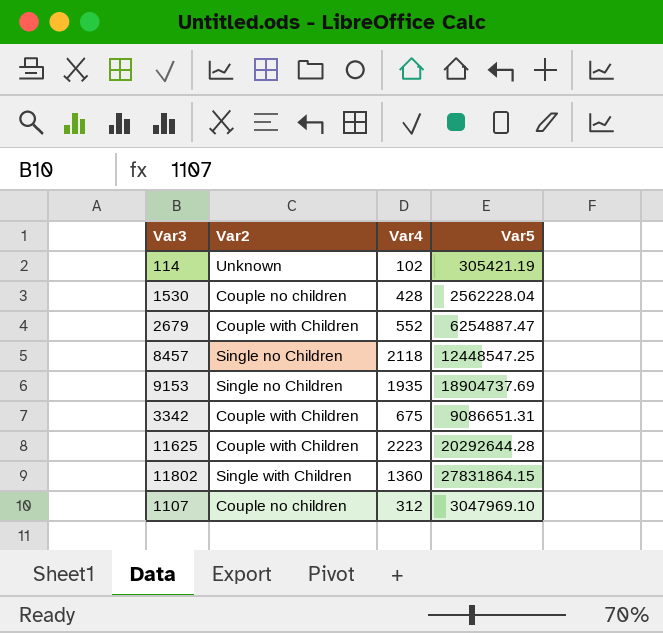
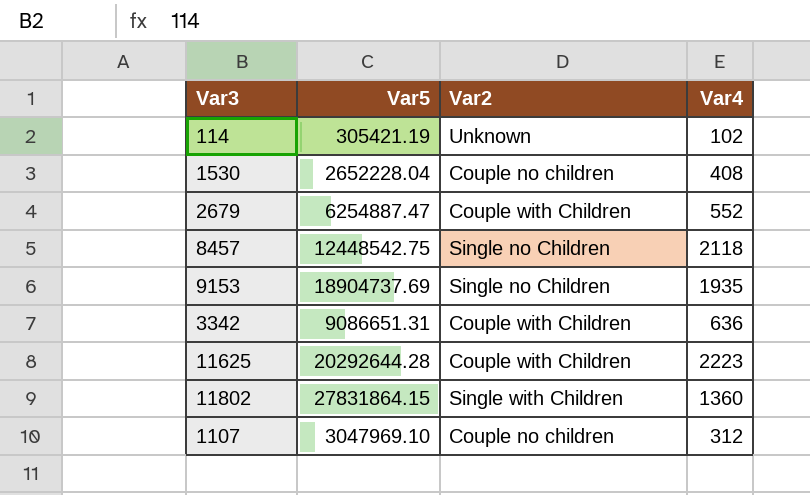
column Var5 | position: 4 -> 2
1530 | Var5: 2562228.04 -> 2652228.04
1530 | Var4: 428 -> 408
8457 | Var5: 12448547.25 -> 12448542.75
3342 | Var4: 675 -> 636

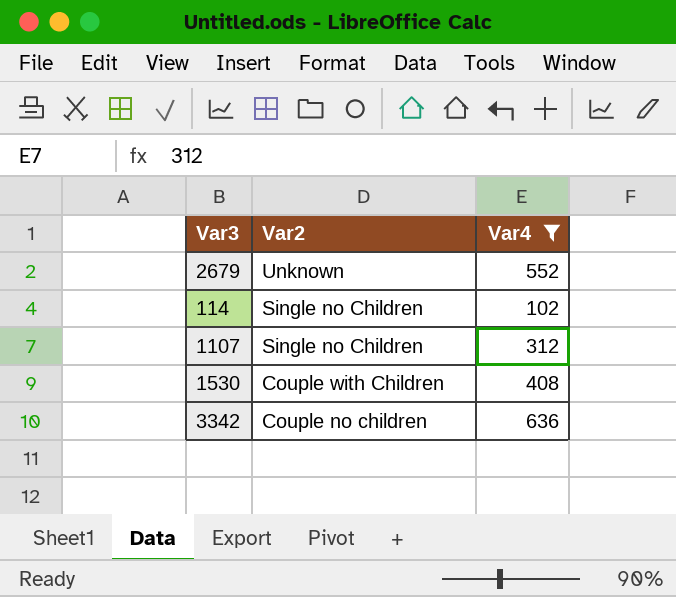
filter: none -> Var4 <= 636
row order: none -> Var2 descending
column Var5 | position: 2 -> none
2679 | Var2: Couple with Children -> Unknown
114 | Var2: Unknown -> Single no Children
1107 | Var2: Couple no children -> Single no Children
1530 | Var2: Couple no children -> Couple with Children
3342 | Var2: Couple with Children -> Couple no children

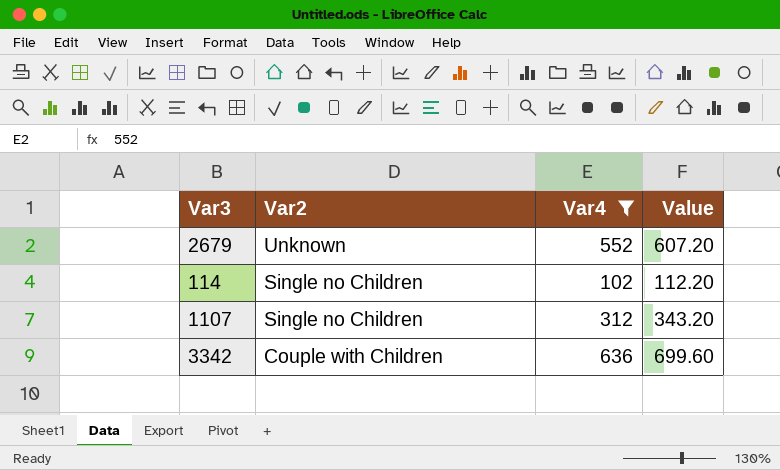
column Value | formula: none -> [Var4] * 1.1
row 1530: Couple with Children | 408 -> none
3342 | Var2: Couple no children -> Couple with Children

